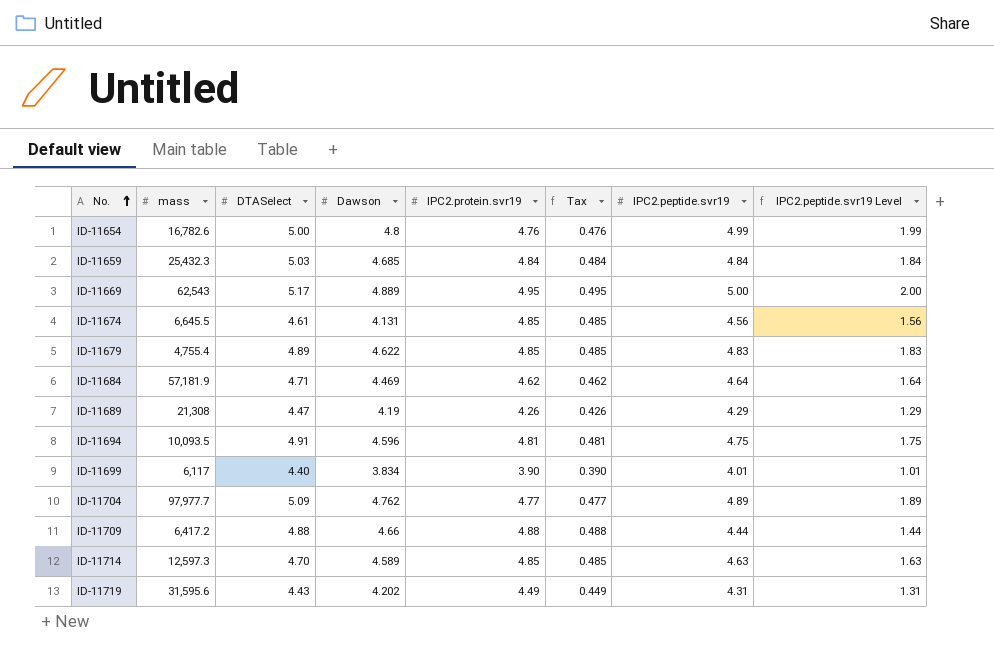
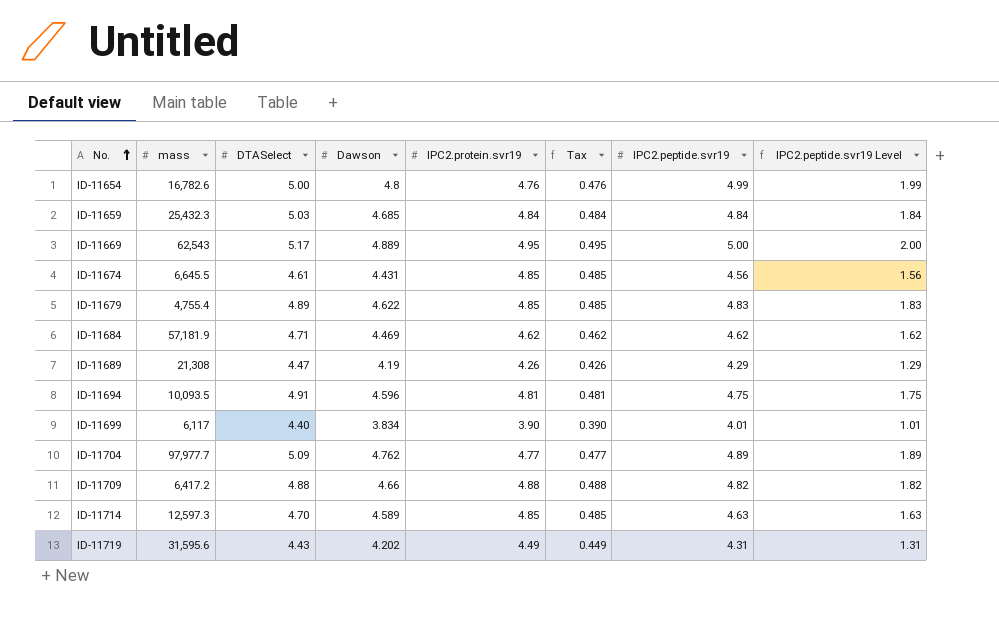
ID-11674 | Dawson: 4.131 -> 4.431
ID-11684 | IPC2.peptide.svr19: 4.64 -> 4.62
ID-11684 | IPC2.peptide.svr19 Level: 1.64 -> 1.62
ID-11709 | IPC2.peptide.svr19: 4.44 -> 4.82
ID-11709 | IPC2.peptide.svr19 Level: 1.44 -> 1.82

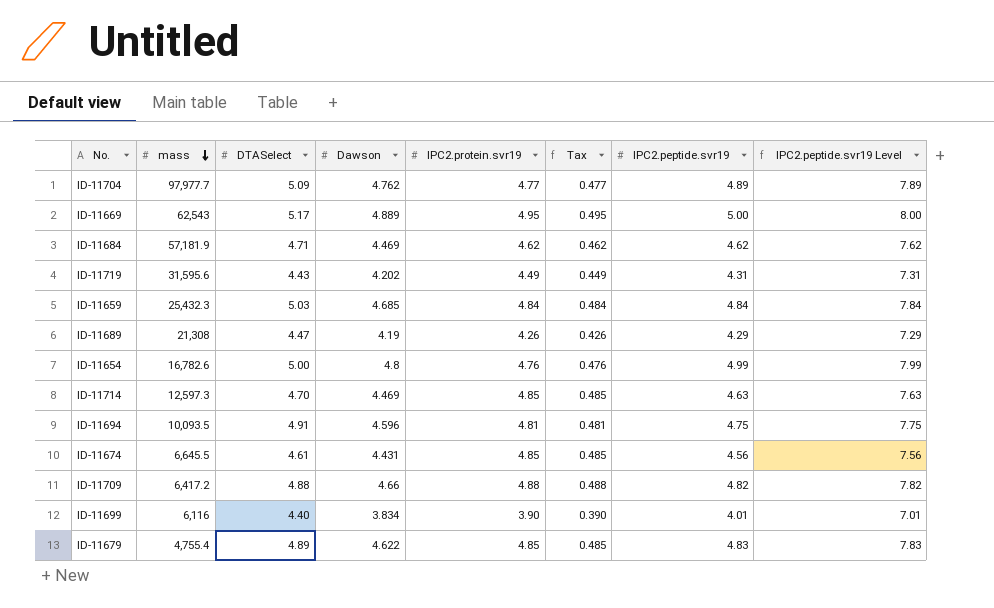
row order: No. ascending -> mass descending
column IPC2.peptide.svr19 Level | formula: [IPC2.peptide.svr19] - 3 -> [IPC2.peptide.svr19] + 3
ID-11714 | Dawson: 4.589 -> 4.469
ID-11699 | mass: 6,117 -> 6,116

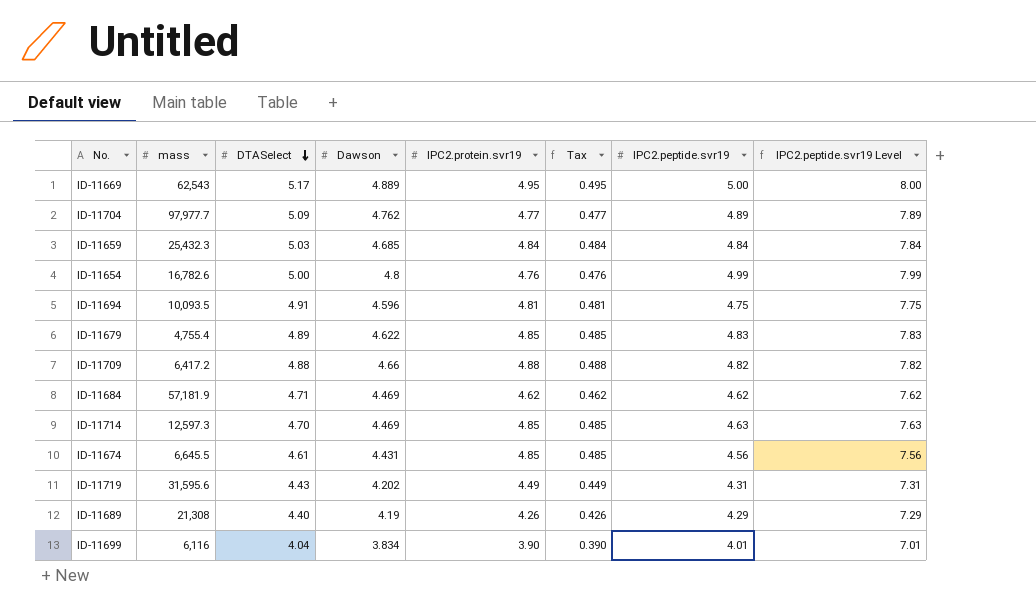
row order: mass descending -> DTASelect descending
ID-11689 | DTASelect: 4.47 -> 4.40
ID-11699 | DTASelect: 4.40 -> 4.04

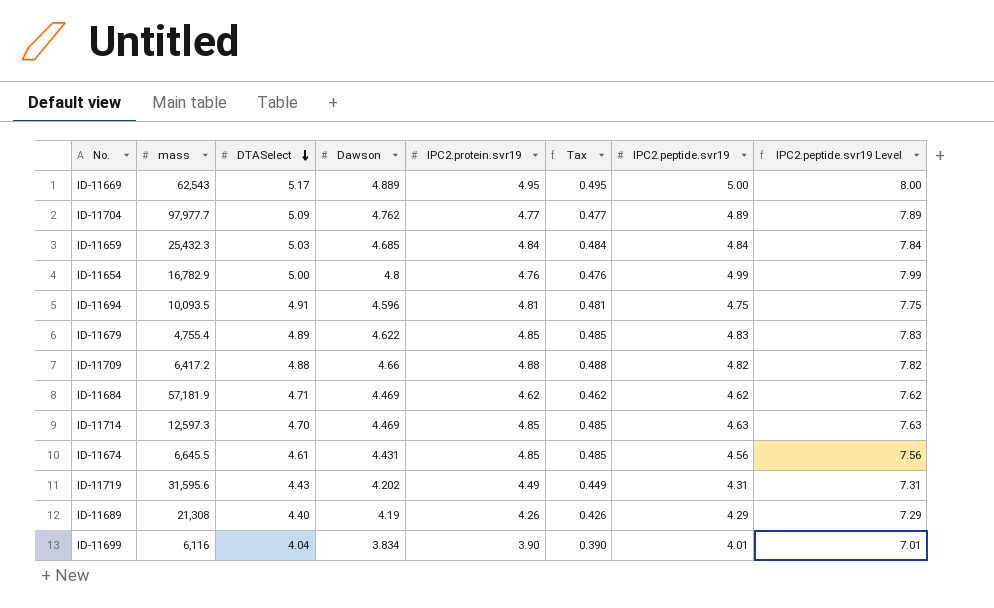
ID-11654 | mass: 16,782.6 -> 16,782.9

